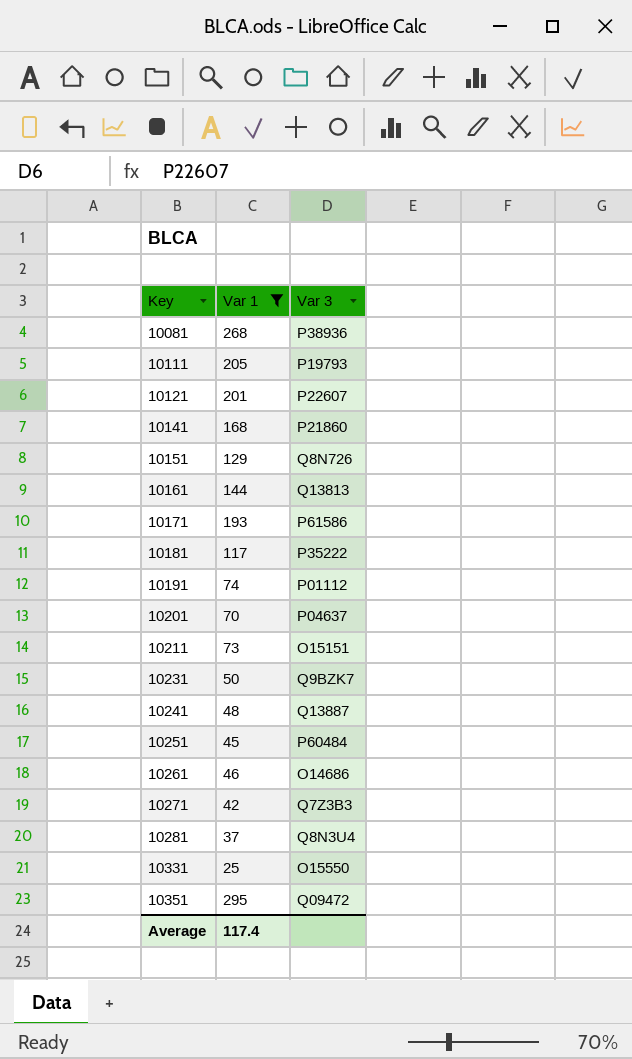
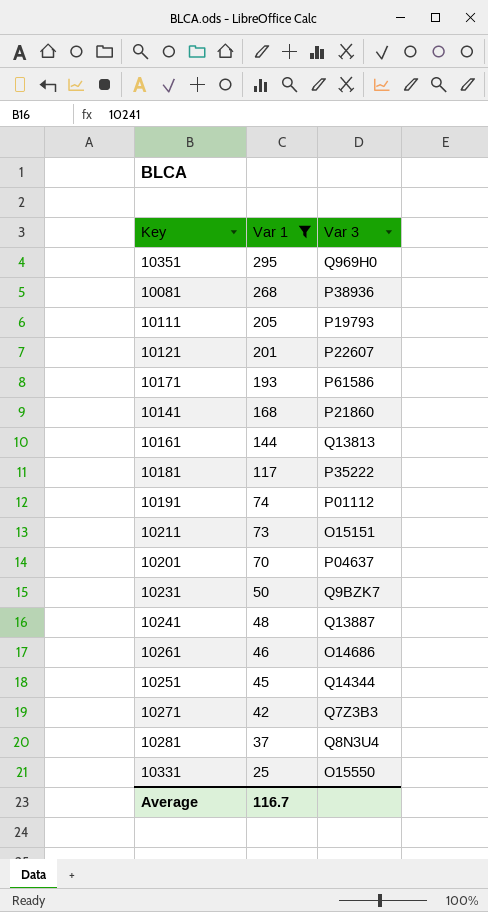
row order: Key ascending -> Var 1 descending
row 10151: 129 | Q8N726 -> none
10351 | Var 3: Q09472 -> Q969H0
10251 | Var 3: P60484 -> Q14344
Average | Var 1: 117.4 -> 116.7

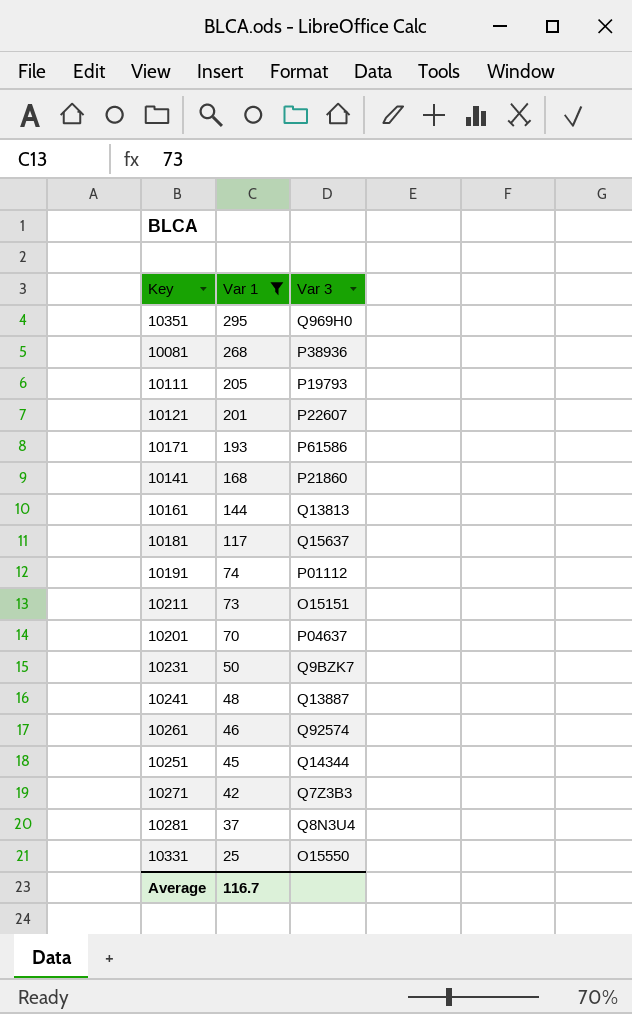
10181 | Var 3: P35222 -> Q15637
10261 | Var 3: O14686 -> Q92574

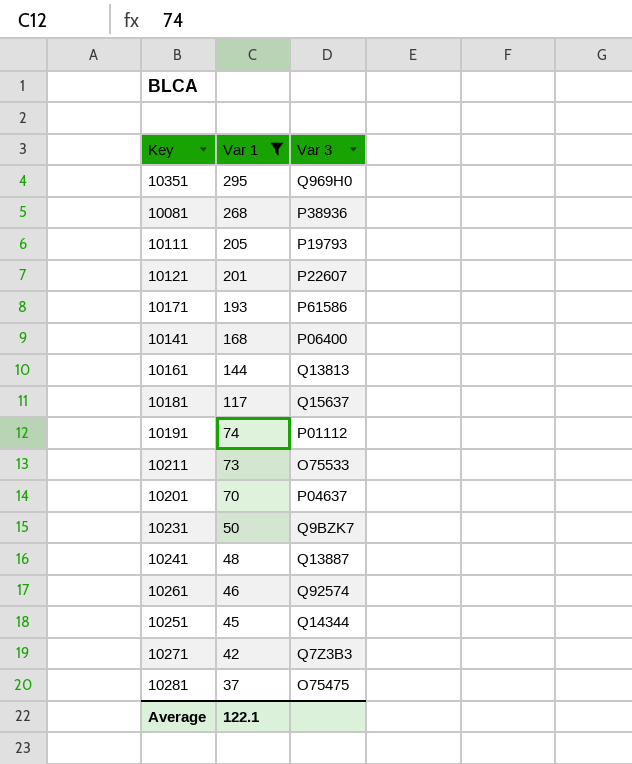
row 10331: 25 | O15550 -> none
10141 | Var 3: P21860 -> P06400
10211 | Var 3: O15151 -> O75533
10281 | Var 3: Q8N3U4 -> O75475
Average | Var 1: 116.7 -> 122.1

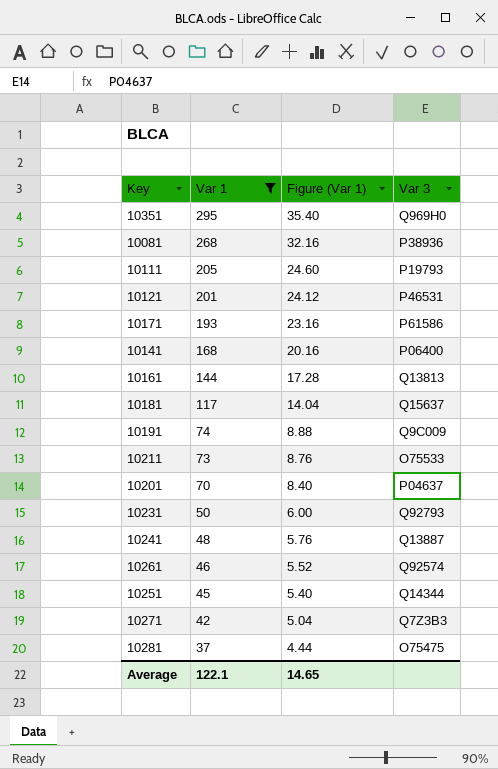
column Figure (Var 1) | formula: none -> [Var 1] * 0.12
10121 | Var 3: P22607 -> P46531
10191 | Var 3: P01112 -> Q9C009
10231 | Var 3: Q9BZK7 -> Q92793

